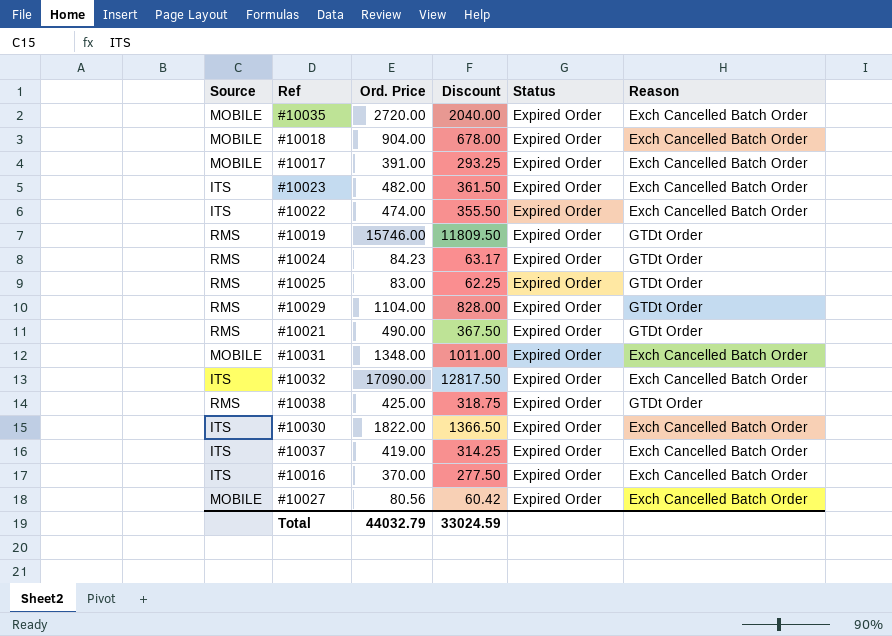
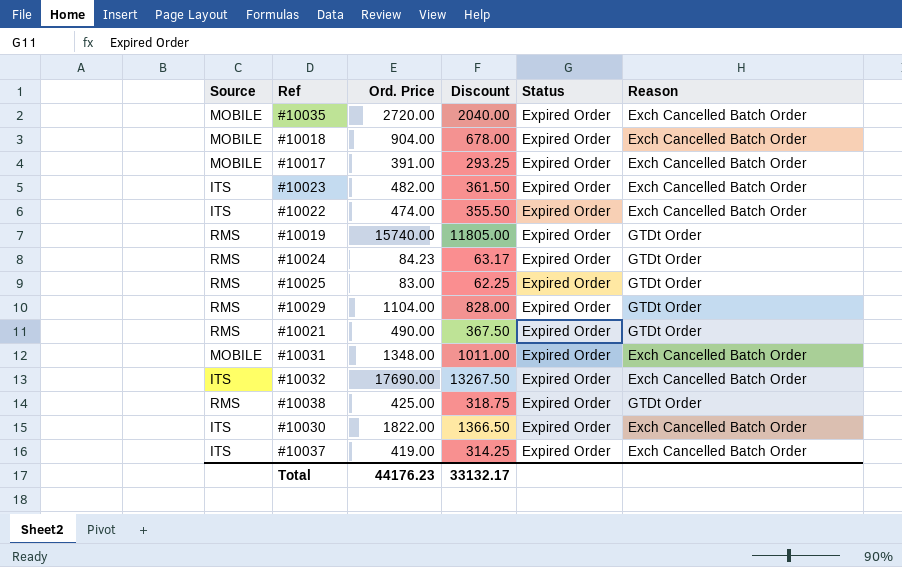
row #10016: ITS | 370.00 | 277.50 | Expired Order | Exch Cancelled Batch Order -> none
row #10027: MOBILE | 80.56 | 60.42 | Expired Order | Exch Cancelled Batch Order -> none
#10019 | Ord. Price: 15746.00 -> 15740.00
#10019 | Discount: 11809.50 -> 11805.00
#10032 | Ord. Price: 17090.00 -> 17690.00
#10032 | Discount: 12817.50 -> 13267.50
Total | Ord. Price: 44032.79 -> 44176.23
Total | Discount: 33024.59 -> 33132.17

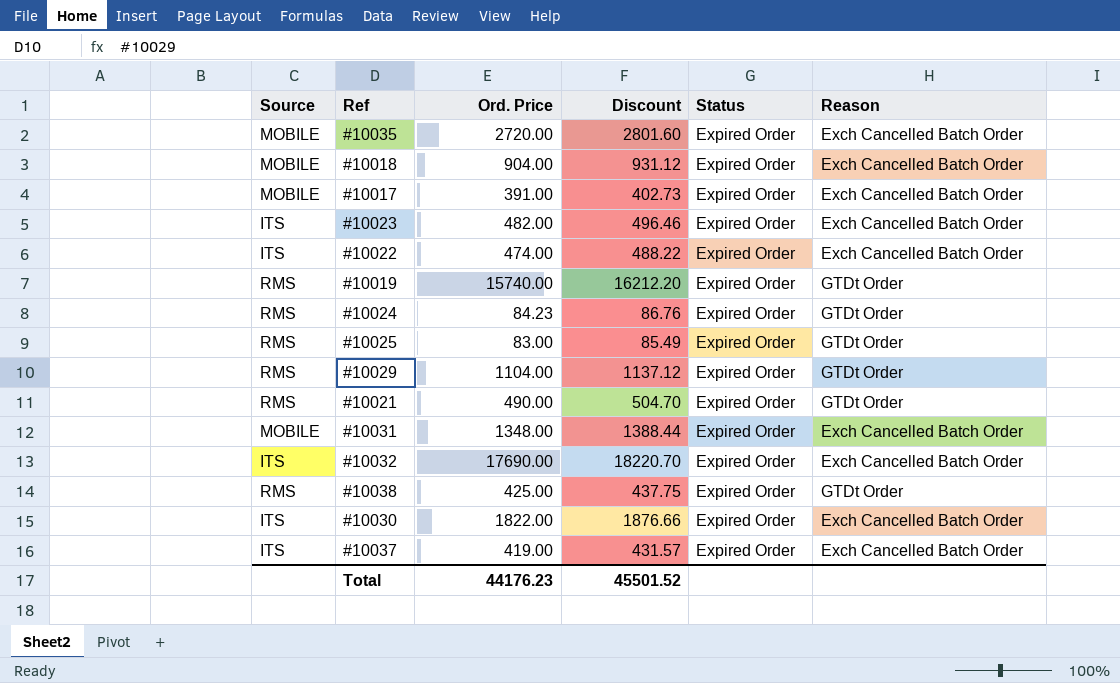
column Discount | formula: [Ord. Price] * 0.75 -> [Ord. Price] * 1.03
Total | Discount: 33132.17 -> 45501.52

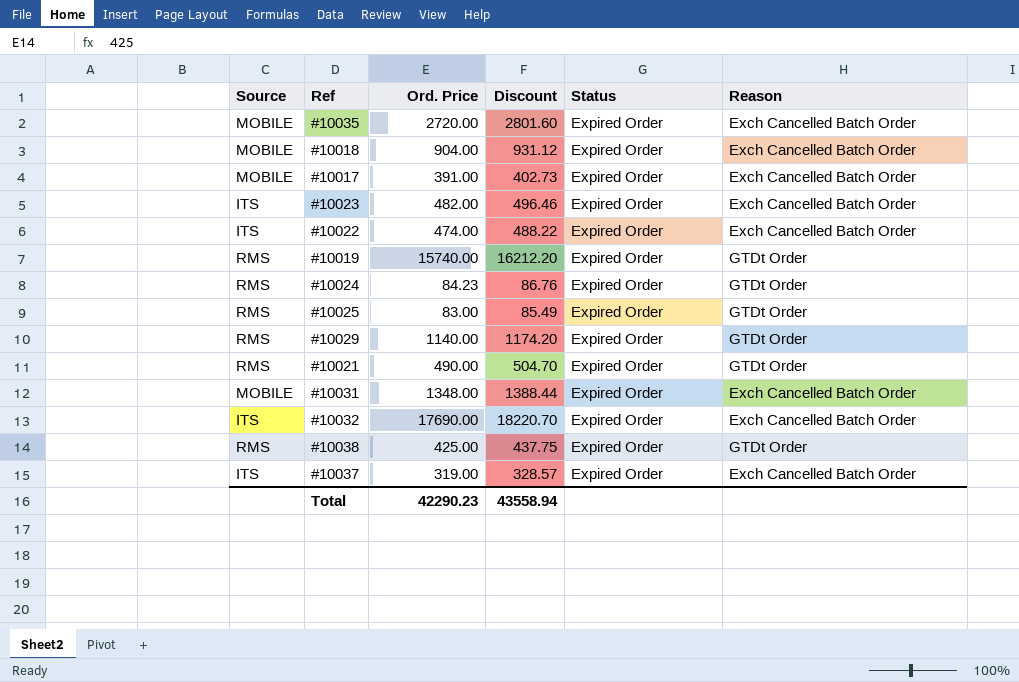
row #10030: ITS | 1822.00 | 1876.66 | Expired Order | Exch Cancelled Batch Order -> none
#10029 | Ord. Price: 1104.00 -> 1140.00
#10029 | Discount: 1137.12 -> 1174.20
#10037 | Ord. Price: 419.00 -> 319.00
#10037 | Discount: 431.57 -> 328.57
Total | Ord. Price: 44176.23 -> 42290.23
Total | Discount: 45501.52 -> 43558.94

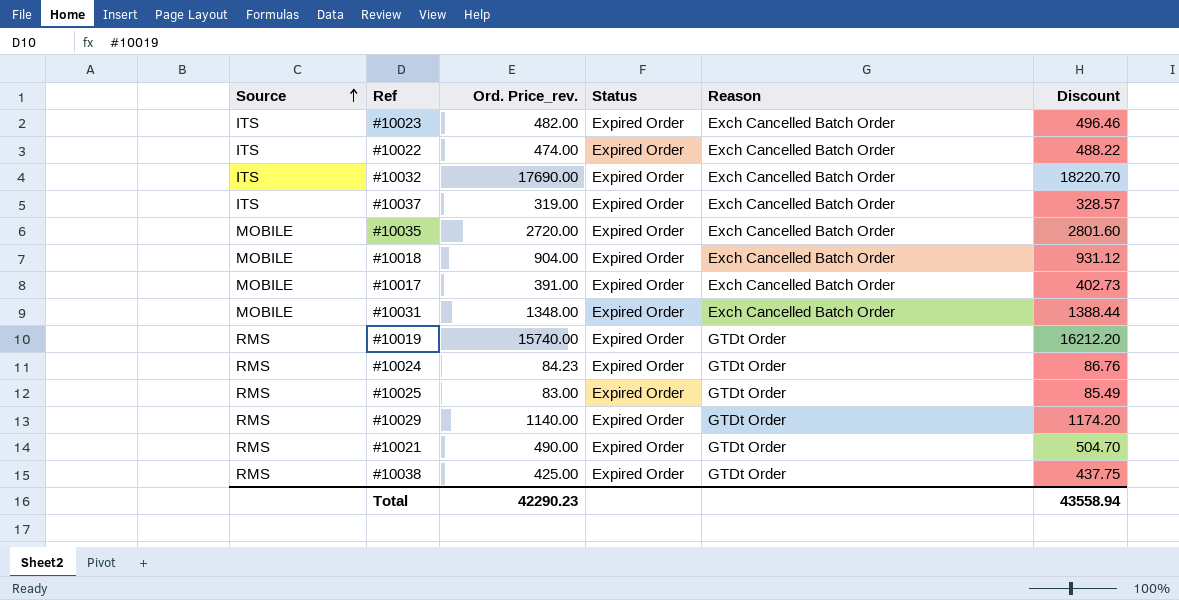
row order: none -> Source ascending
column name: Ord. Price -> Ord. Price_rev.
column Discount | position: 4 -> 6

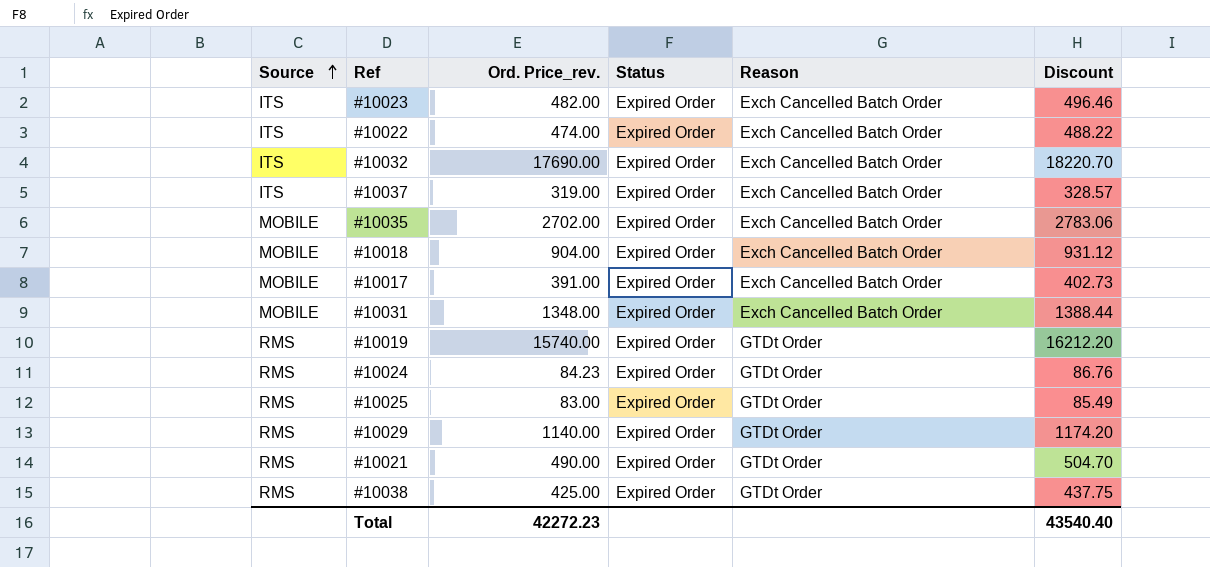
#10035 | Ord. Price_rev.: 2720.00 -> 2702.00
#10035 | Discount: 2801.60 -> 2783.06
Total | Ord. Price_rev.: 42290.23 -> 42272.23
Total | Discount: 43558.94 -> 43540.40

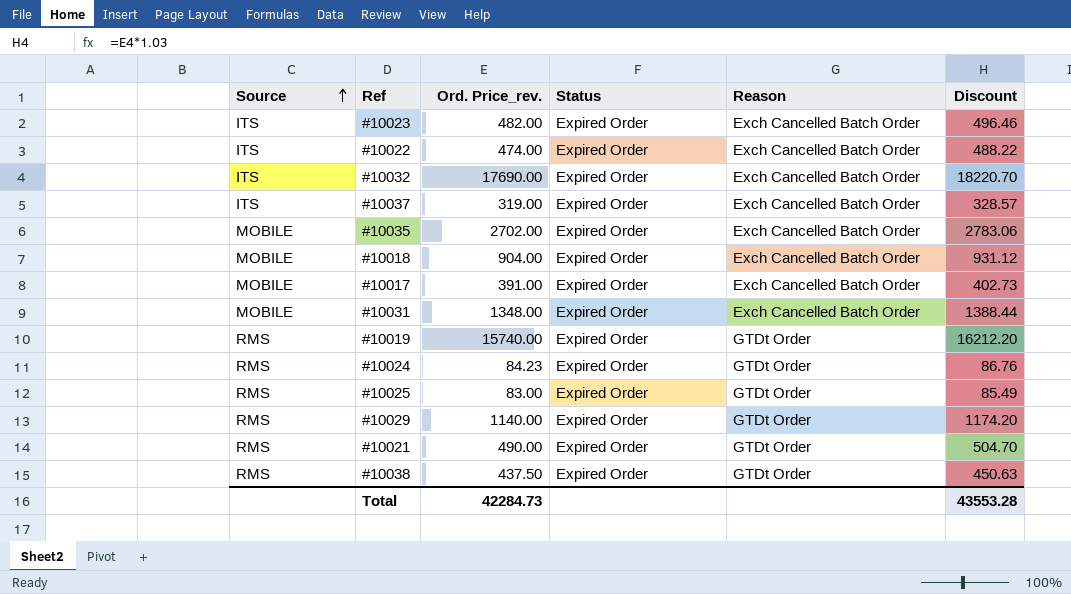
#10038 | Ord. Price_rev.: 425.00 -> 437.50
#10038 | Discount: 437.75 -> 450.63
Total | Ord. Price_rev.: 42272.23 -> 42284.73
Total | Discount: 43540.40 -> 43553.28

